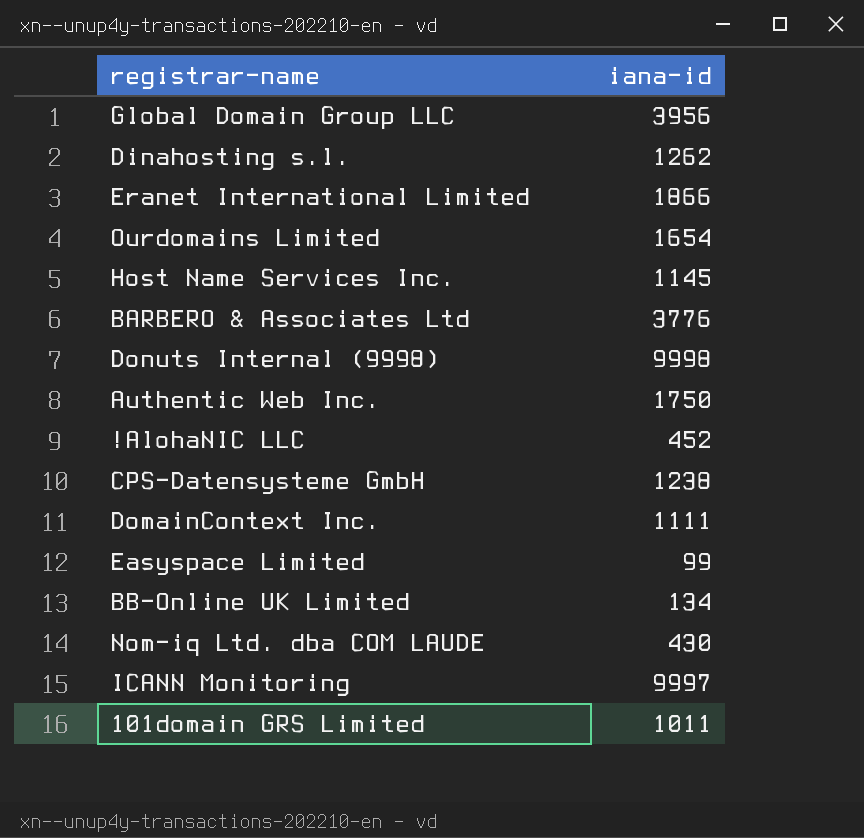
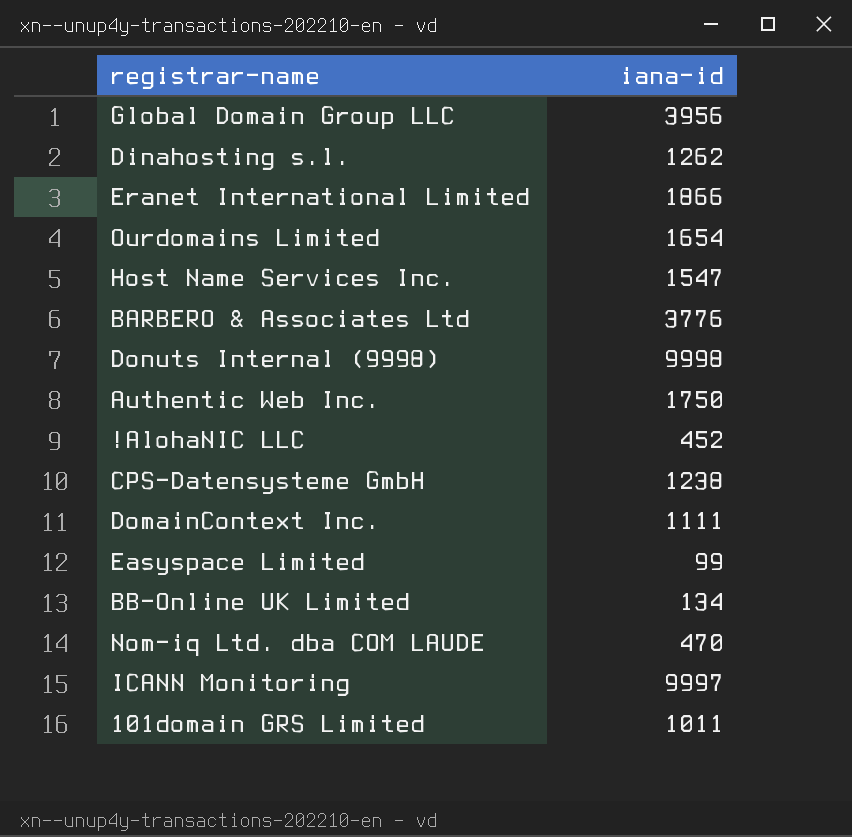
Host Name Services Inc. | iana-id: 1145 -> 1547
Nom-iq Ltd. dba COM LAUDE | iana-id: 430 -> 470

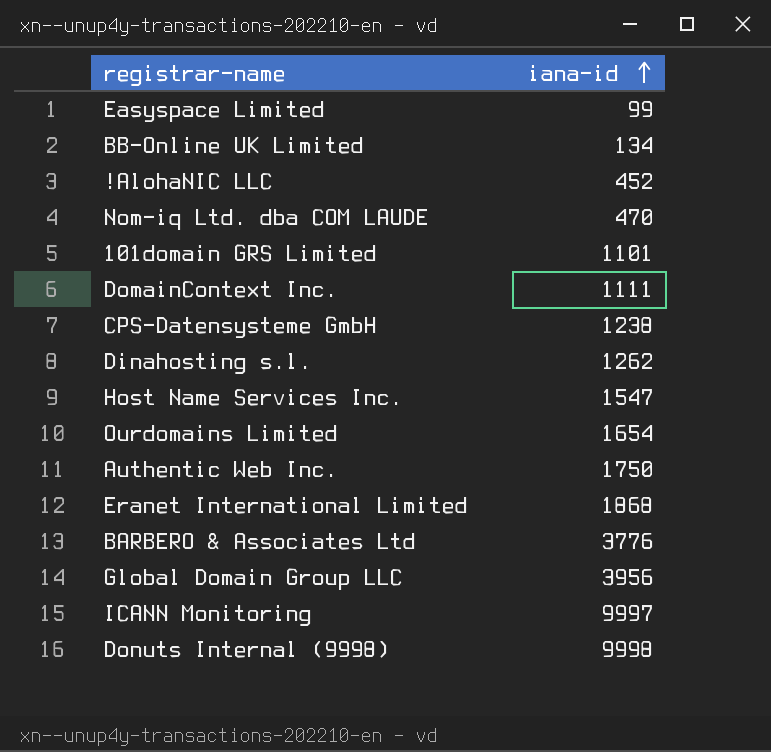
row order: none -> iana-id ascending
101domain GRS Limited | iana-id: 1011 -> 1101
Eranet International Limited | iana-id: 1866 -> 1868

